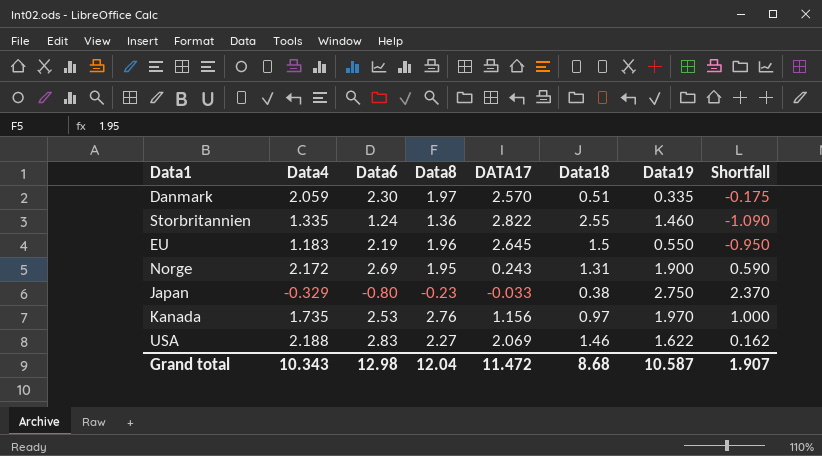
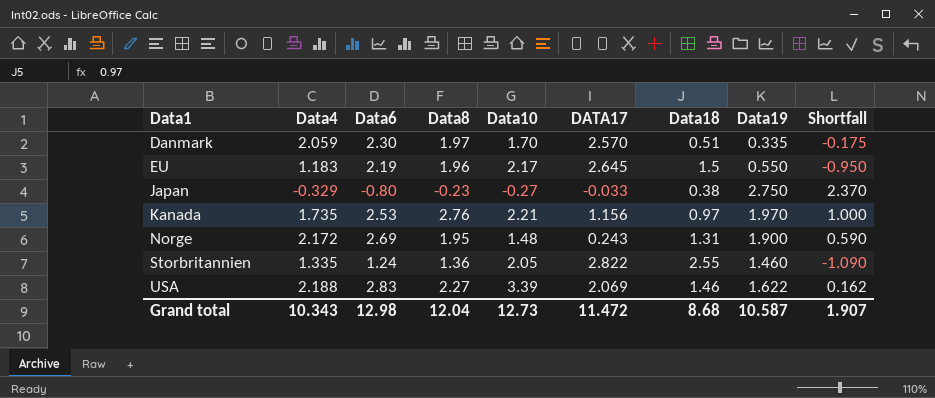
row order: none -> Data1 ascending
column Data10 | position: none -> 5

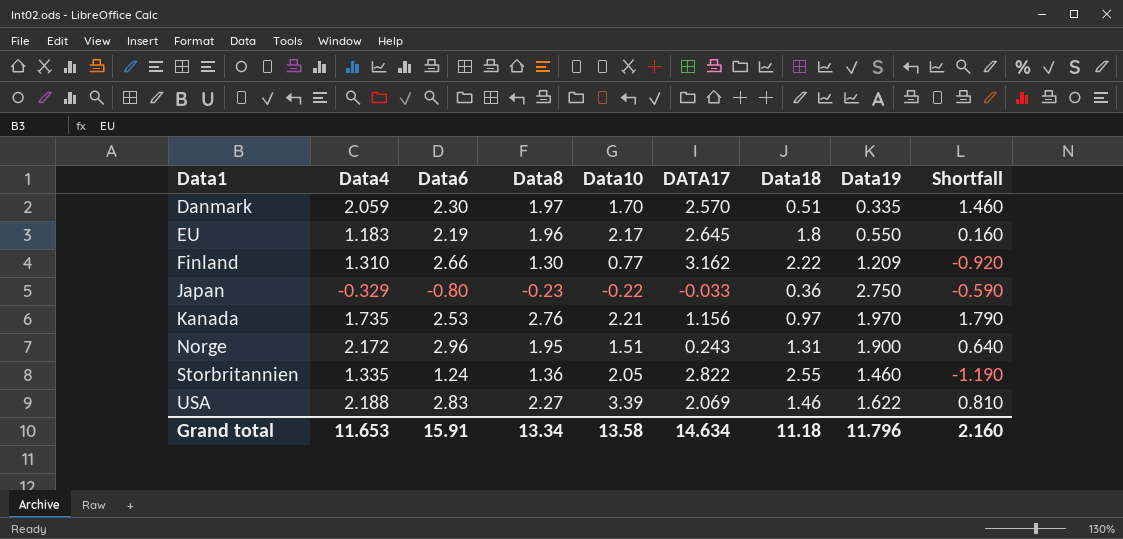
column Shortfall | formula: [Data19] - [Data18] -> [Data8] - [Data18]
EU | Data18: 1.5 -> 1.8
row Finland: none -> 1.310 | 2.66 | 1.30 | 0.77 | 3.162 | 2.22 | 1.209 | -0.920
Japan | Data10: -0.27 -> -0.22
Japan | Data18: 0.38 -> 0.36
Norge | Data6: 2.69 -> 2.96
Norge | Data10: 1.48 -> 1.51
Grand total | Data4: 10.343 -> 11.653
Grand total | Data6: 12.98 -> 15.91
Grand total | Data8: 12.04 -> 13.34
Grand total | Data10: 12.73 -> 13.58
Grand total | DATA17: 11.472 -> 14.634
Grand total | Data18: 8.68 -> 11.18
Grand total | Data19: 10.587 -> 11.796
Grand total | Shortfall: 1.907 -> 2.160

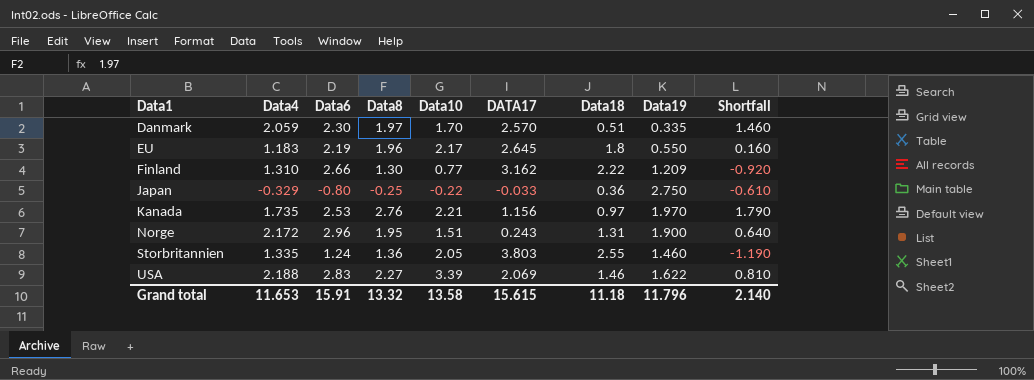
Japan | Data8: -0.23 -> -0.25
Japan | Shortfall: -0.590 -> -0.610
Storbritannien | DATA17: 2.822 -> 3.803
Grand total | Data8: 13.34 -> 13.32
Grand total | DATA17: 14.634 -> 15.615
Grand total | Shortfall: 2.160 -> 2.140

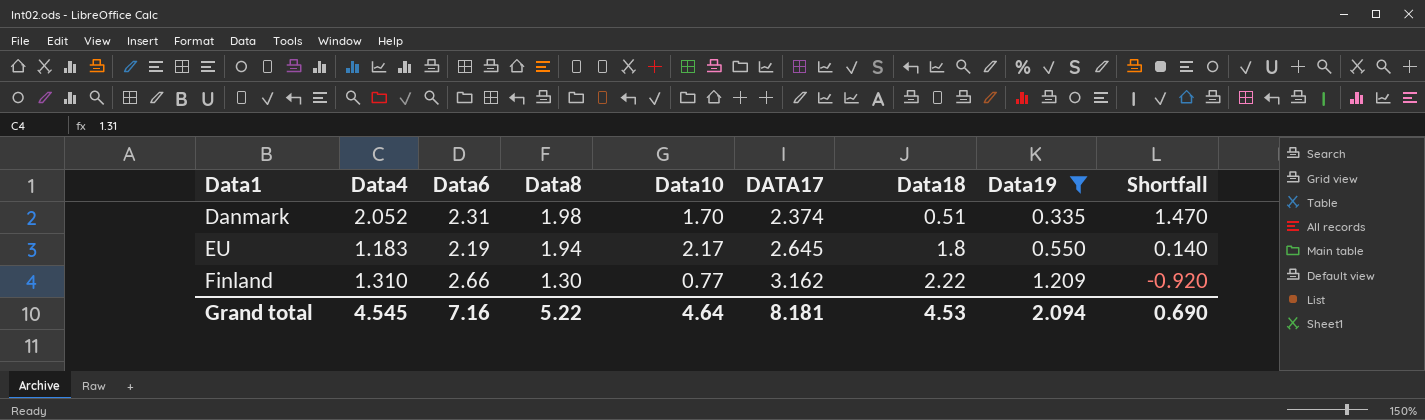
filter: none -> Data19 <= 1.209
Danmark | Data4: 2.059 -> 2.052
Danmark | Data6: 2.30 -> 2.31
Danmark | Data8: 1.97 -> 1.98
Danmark | DATA17: 2.570 -> 2.374
Danmark | Shortfall: 1.460 -> 1.470
EU | Data8: 1.96 -> 1.94
EU | Shortfall: 0.160 -> 0.140
Grand total | Data4: 11.653 -> 4.545
Grand total | Data6: 15.91 -> 7.16
Grand total | Data8: 13.32 -> 5.22
Grand total | Data10: 13.58 -> 4.64
Grand total | DATA17: 15.615 -> 8.181
Grand total | Data18: 11.18 -> 4.53
Grand total | Data19: 11.796 -> 2.094
Grand total | Shortfall: 2.140 -> 0.690

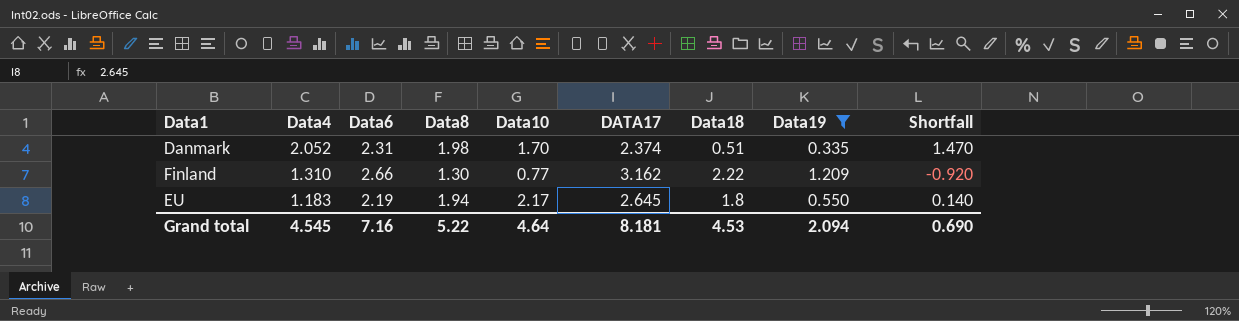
row order: Data1 ascending -> Data4 descending

